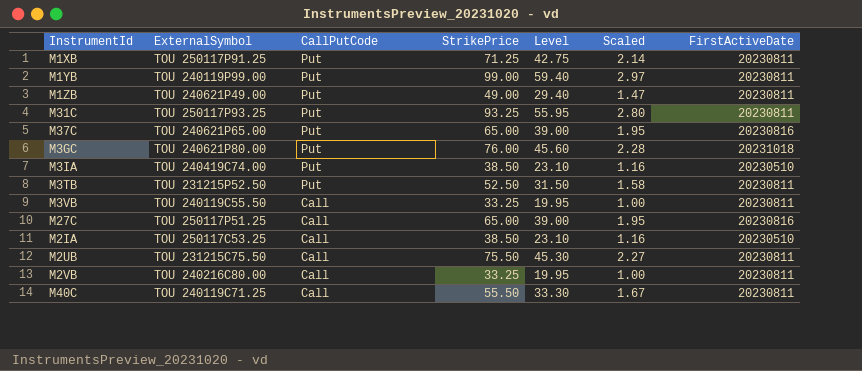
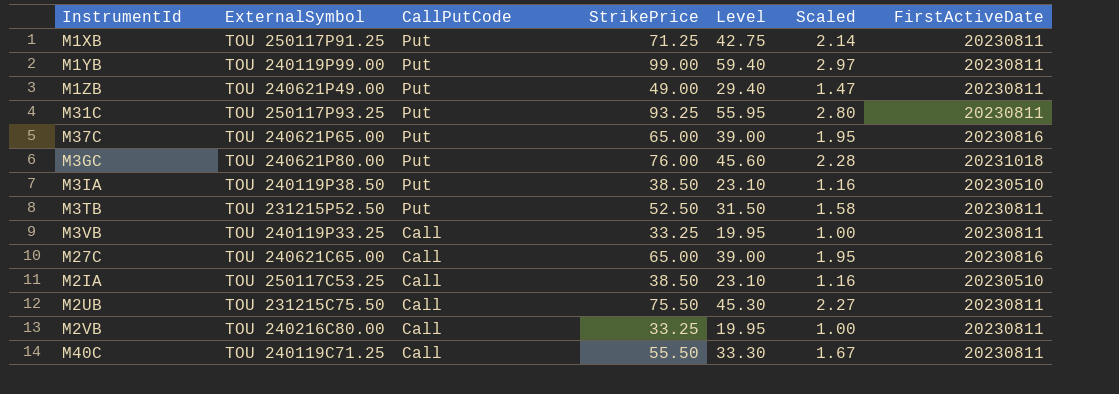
M3IA | ExternalSymbol: TOU 240419C74.00 -> TOU 240119P38.50
M3VB | ExternalSymbol: TOU 240119C55.50 -> TOU 240119P33.25
M27C | ExternalSymbol: TOU 250117P51.25 -> TOU 240621C65.00

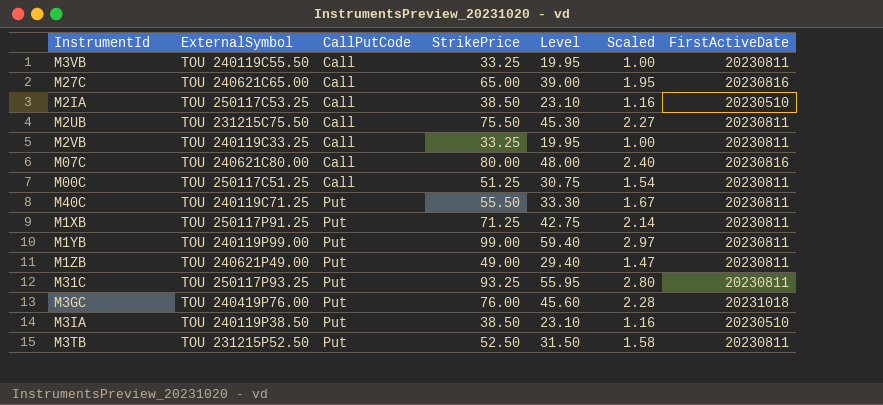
row order: CallPutCode descending -> CallPutCode ascending
row M37C: TOU 240621P65.00 | Put | 65.00 | 39.00 | 1.95 | 20230816 -> none
M3VB | ExternalSymbol: TOU 240119P33.25 -> TOU 240119C55.50
M2VB | ExternalSymbol: TOU 240216C80.00 -> TOU 240119C33.25
row M07C: none -> TOU 240621C80.00 | Call | 80.00 | 48.00 | 2.40 | 20230816
row M00C: none -> TOU 250117C51.25 | Call | 51.25 | 30.75 | 1.54 | 20230811
M40C | CallPutCode: Call -> Put
M3GC | ExternalSymbol: TOU 240621P80.00 -> TOU 240419P76.00

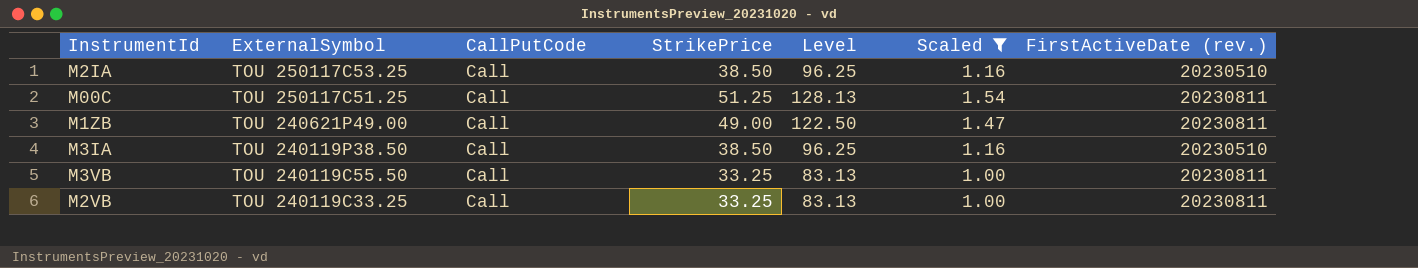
filter: none -> Scaled <= 1.54
row order: CallPutCode ascending -> ExternalSymbol descending
column Level | formula: [StrikePrice] * 0.6 -> [StrikePrice] * 2.5
column name: FirstActiveDate -> FirstActiveDate (rev.)
M1ZB | CallPutCode: Put -> Call
M3IA | CallPutCode: Put -> Call

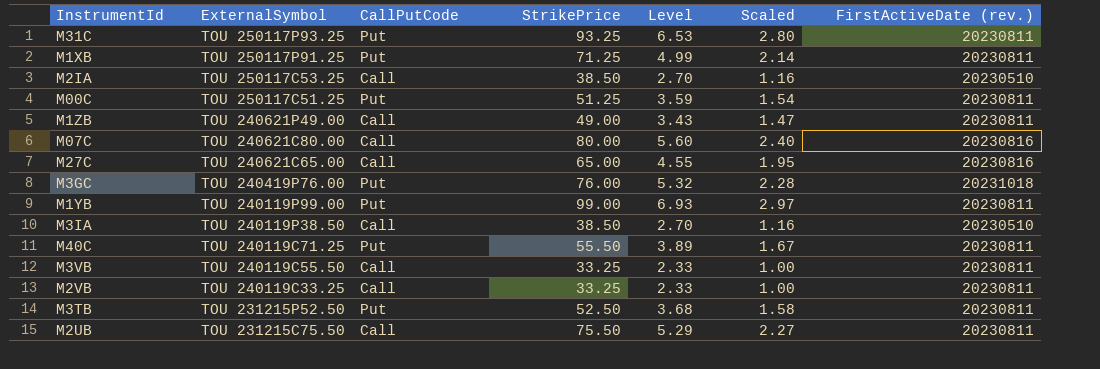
filter: Scaled <= 1.54 -> none
column Level | formula: [StrikePrice] * 2.5 -> [StrikePrice] * 0.07
M00C | CallPutCode: Call -> Put

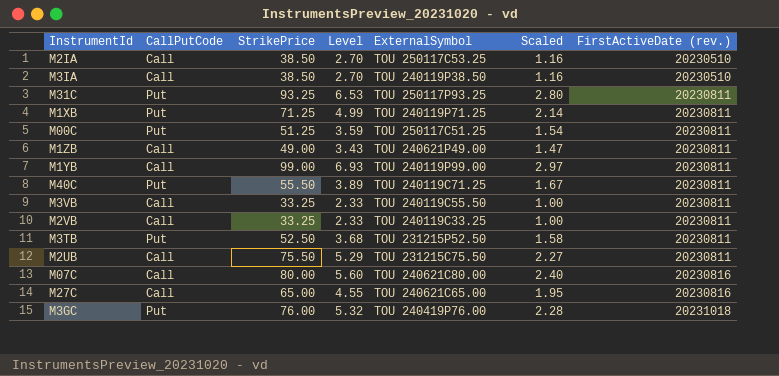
row order: ExternalSymbol descending -> FirstActiveDate (rev.) ascending
column ExternalSymbol | position: 2 -> 5
M1XB | ExternalSymbol: TOU 250117P91.25 -> TOU 240119P71.25
M1YB | CallPutCode: Put -> Call

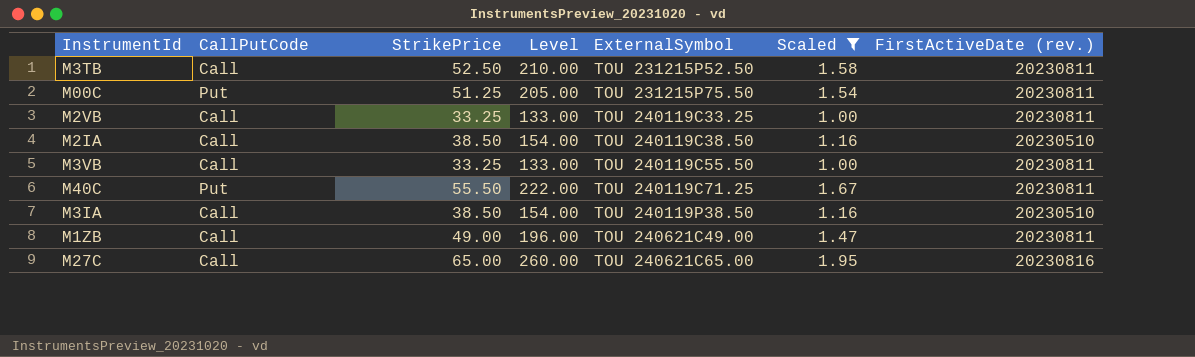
filter: none -> Scaled <= 1.95
row order: FirstActiveDate (rev.) ascending -> ExternalSymbol ascending
column Level | formula: [StrikePrice] * 0.07 -> [StrikePrice] * 4
M3TB | CallPutCode: Put -> Call
M00C | ExternalSymbol: TOU 250117C51.25 -> TOU 231215P75.50
M2IA | ExternalSymbol: TOU 250117C53.25 -> TOU 240119C38.50
M1ZB | ExternalSymbol: TOU 240621P49.00 -> TOU 240621C49.00

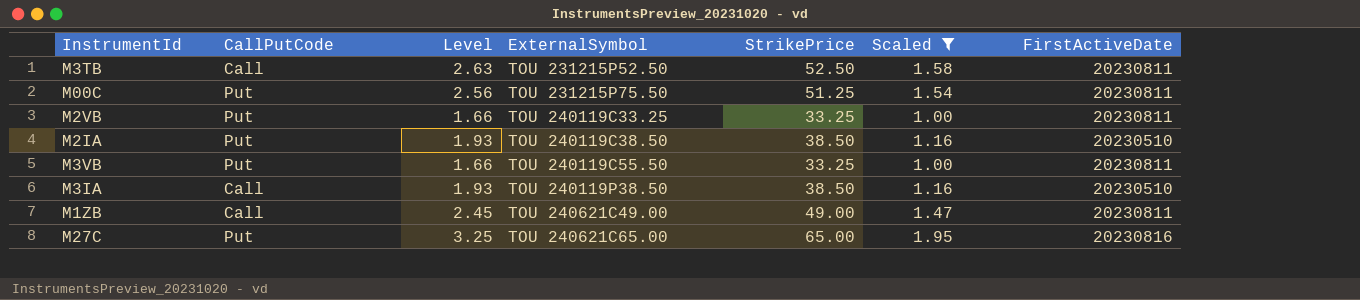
column Level | formula: [StrikePrice] * 4 -> [StrikePrice] * 0.05
column StrikePrice | position: 3 -> 5
column name: FirstActiveDate (rev.) -> FirstActiveDate
row M40C: Put | 55.50 | 222.00 | TOU 240119C71.25 | 1.67 | 20230811 -> none
M2VB | CallPutCode: Call -> Put
M2IA | CallPutCode: Call -> Put
M3VB | CallPutCode: Call -> Put
M27C | CallPutCode: Call -> Put

